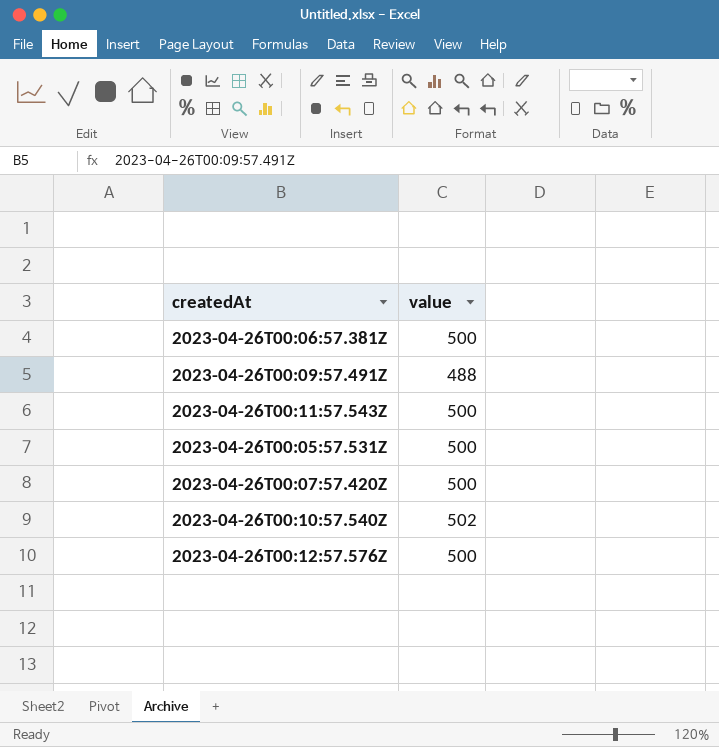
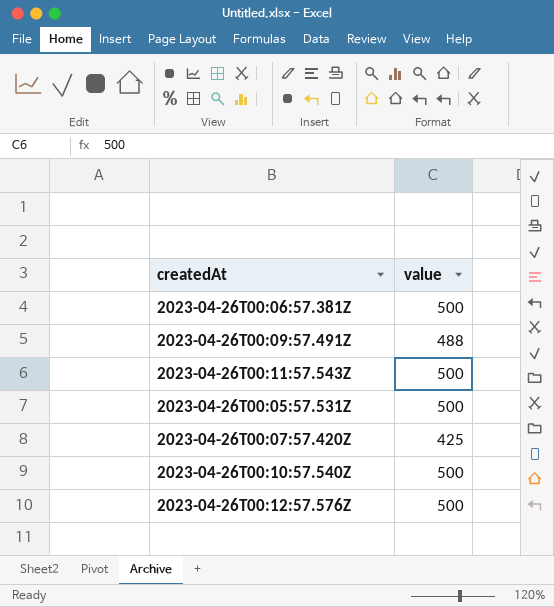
2023-04-26T00:07:57.420Z | value: 500 -> 425
2023-04-26T00:10:57.540Z | value: 502 -> 500

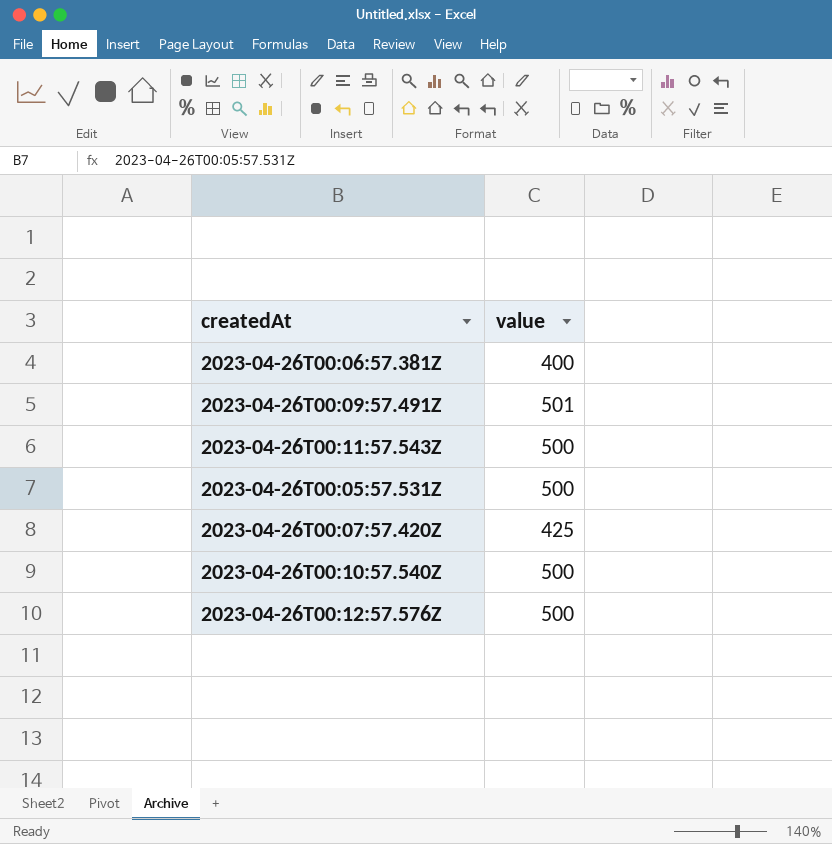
2023-04-26T00:06:57.381Z | value: 500 -> 400
2023-04-26T00:09:57.491Z | value: 488 -> 501

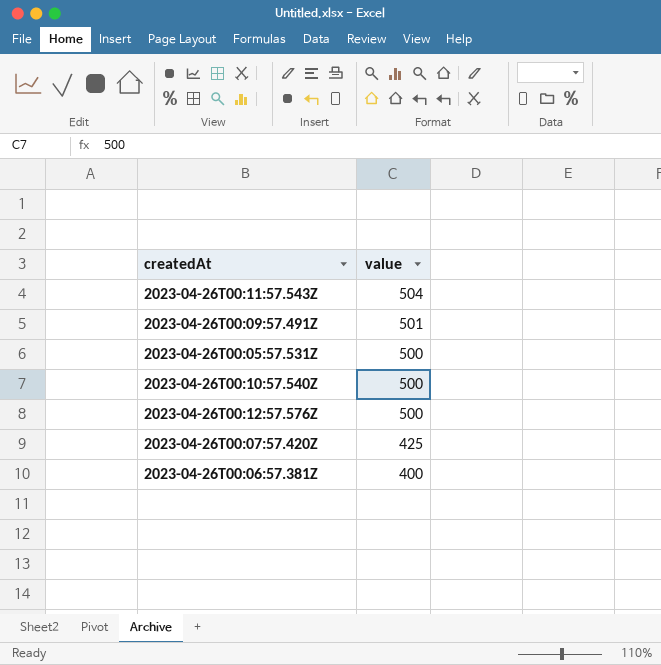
row order: none -> value descending
2023-04-26T00:11:57.543Z | value: 500 -> 504

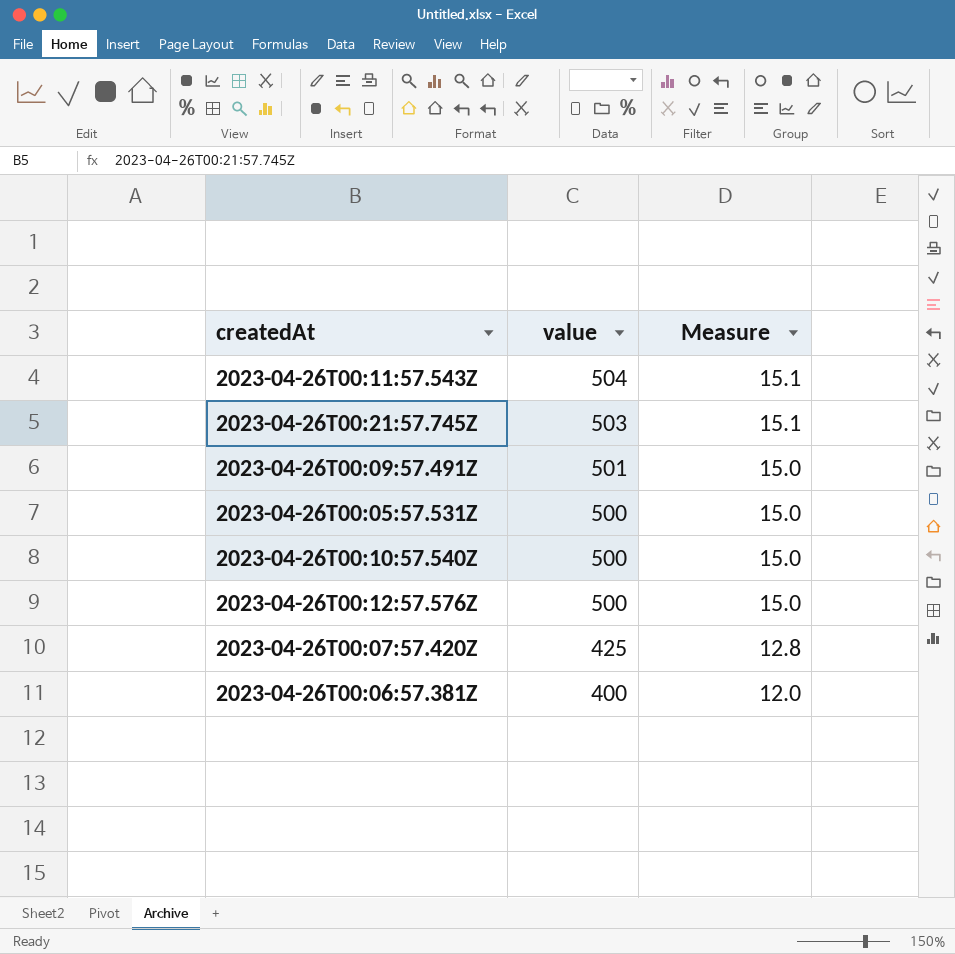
column Measure | formula: none -> [value] * 0.03
row 2023-04-26T00:21:57.745Z: none -> 503 | 15.1

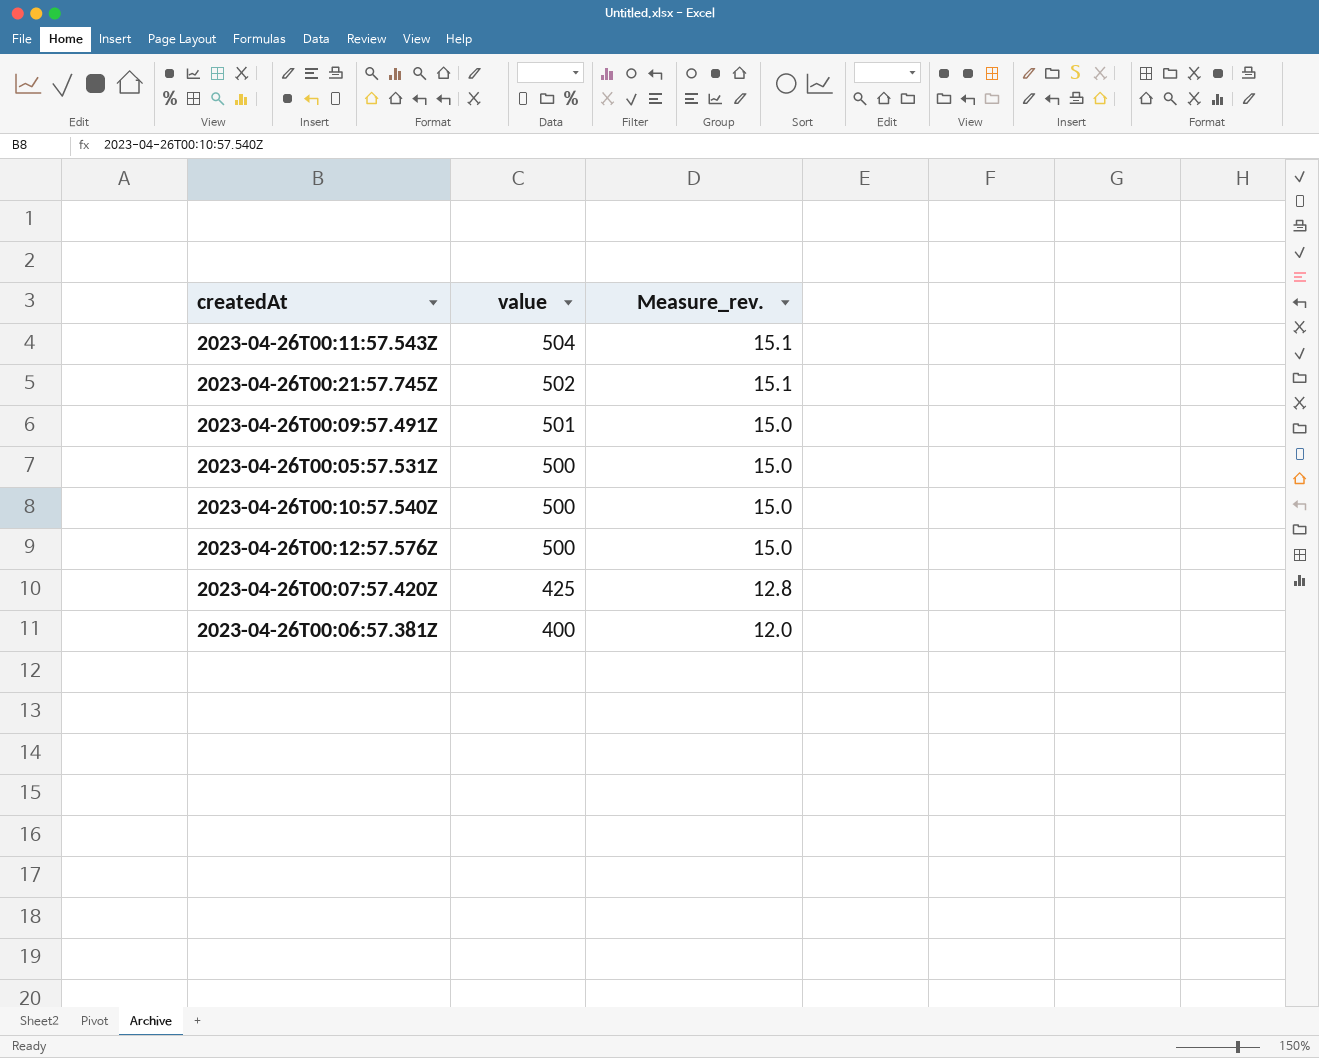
column name: Measure -> Measure_rev.
2023-04-26T00:21:57.745Z | value: 503 -> 502

